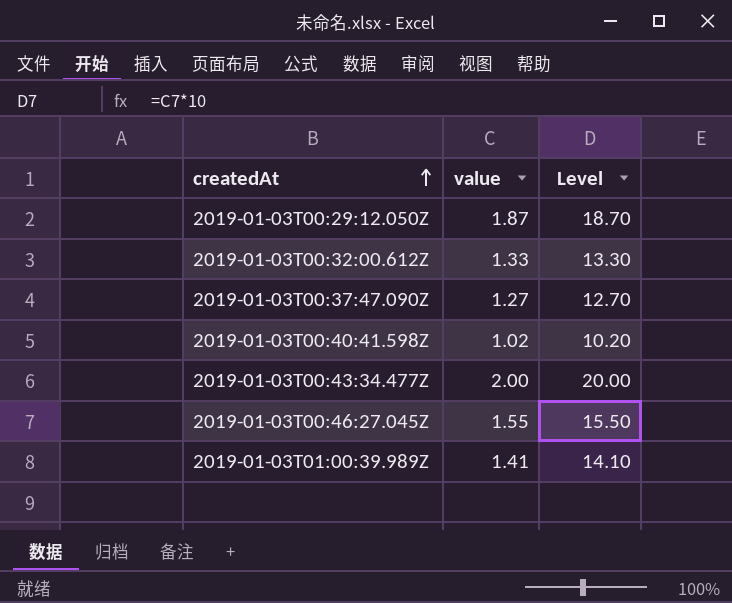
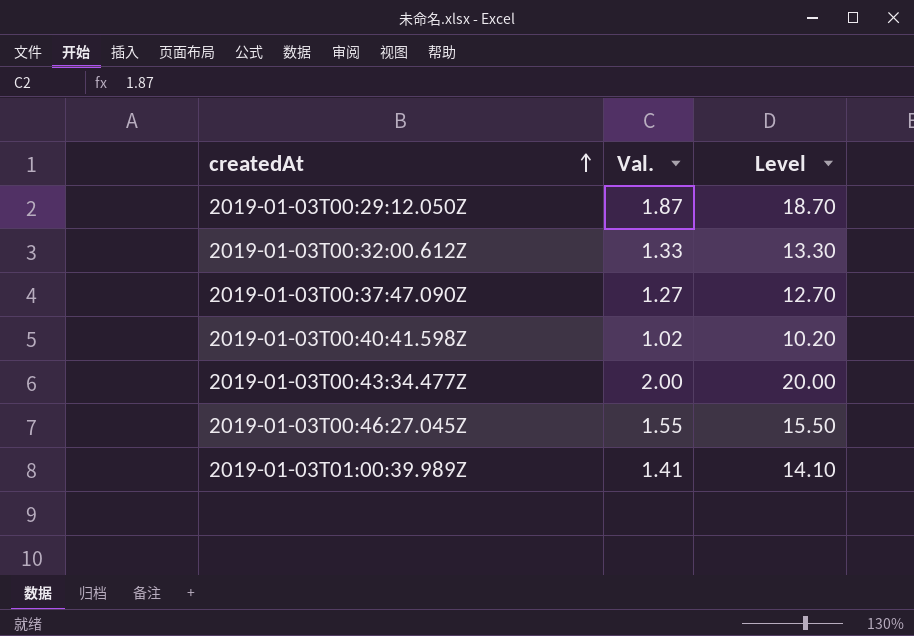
column name: value -> Val.

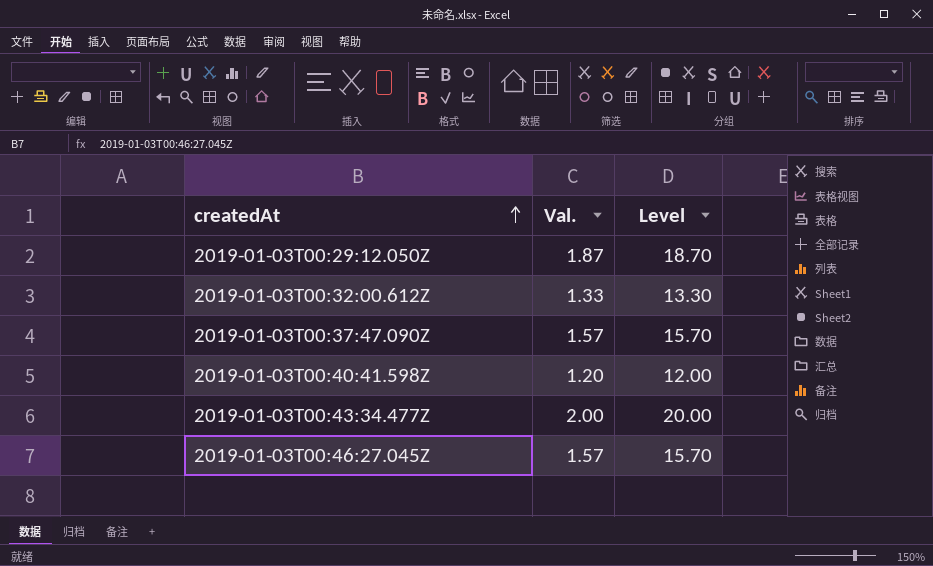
row 2019-01-03T01:00:39.989Z: 1.41 | 14.10 -> none
2019-01-03T00:37:47.090Z | Val.: 1.27 -> 1.57
2019-01-03T00:37:47.090Z | Level: 12.70 -> 15.70
2019-01-03T00:40:41.598Z | Val.: 1.02 -> 1.20
2019-01-03T00:40:41.598Z | Level: 10.20 -> 12.00
2019-01-03T00:46:27.045Z | Val.: 1.55 -> 1.57
2019-01-03T00:46:27.045Z | Level: 15.50 -> 15.70

